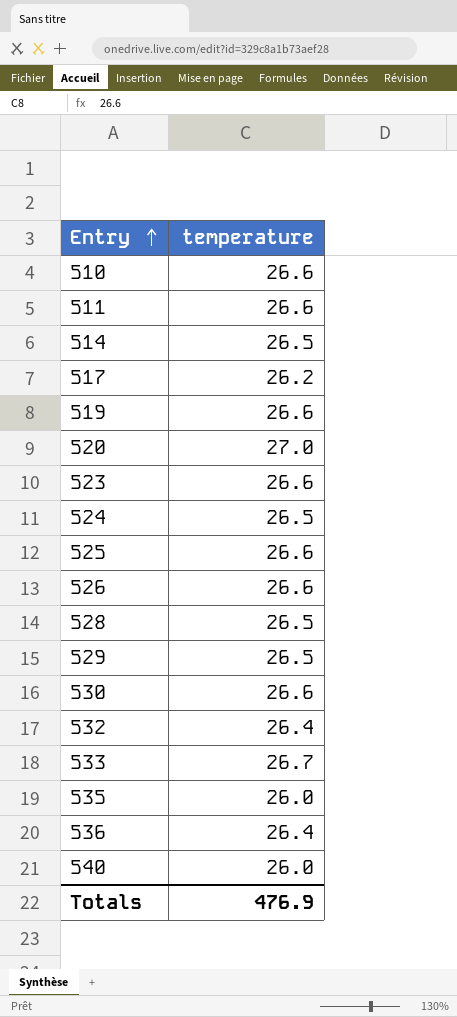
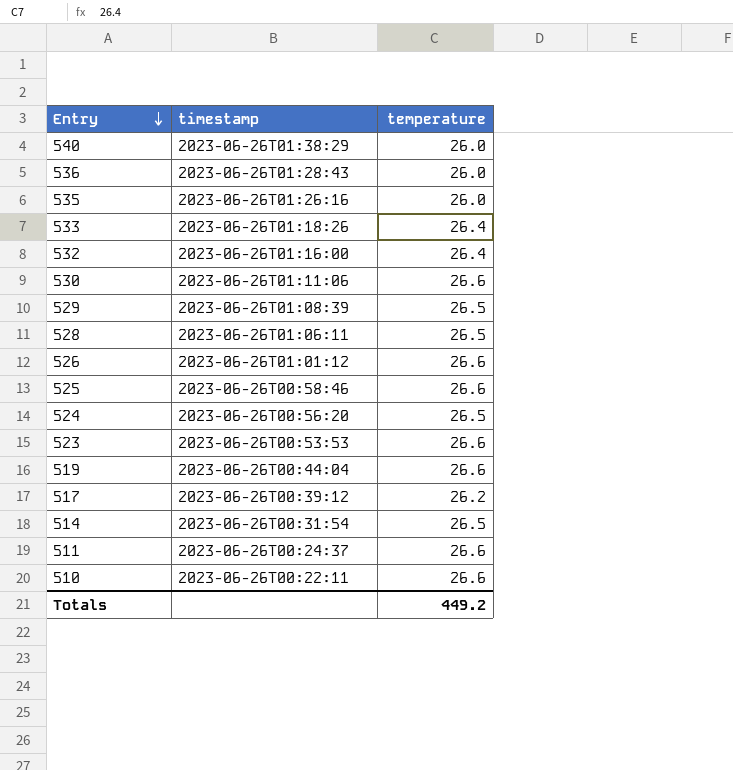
row order: Entry ascending -> Entry descending
column timestamp | position: none -> 2
row 520: 27.0 -> none
536 | temperature: 26.4 -> 26.0
533 | temperature: 26.7 -> 26.4
Totals | temperature: 476.9 -> 449.2

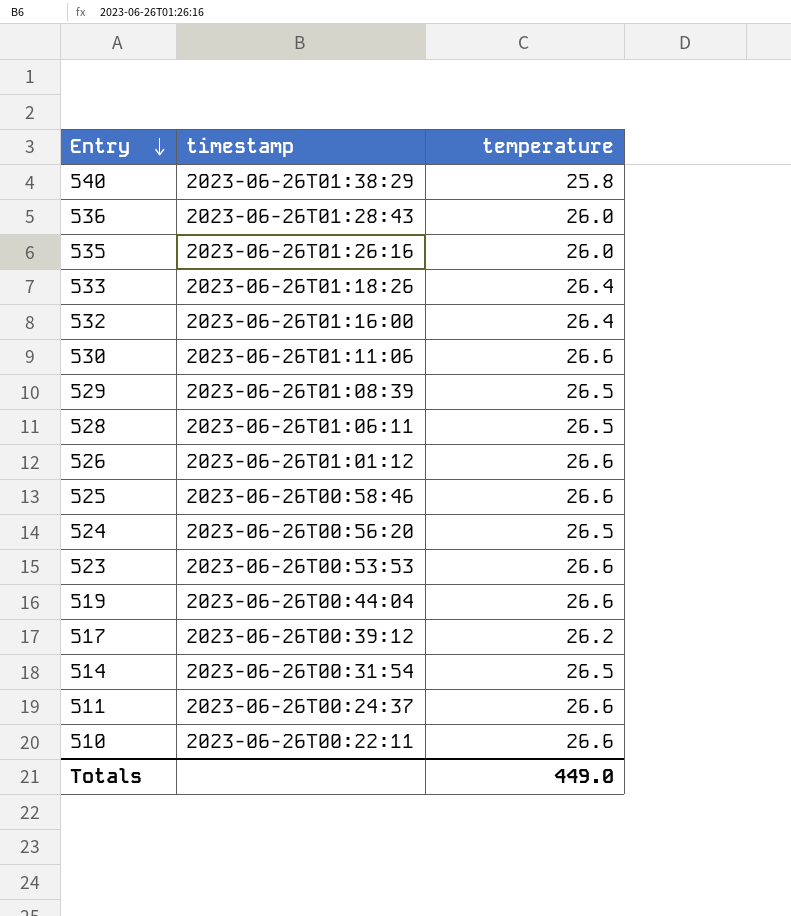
540 | temperature: 26.0 -> 25.8
Totals | temperature: 449.2 -> 449.0

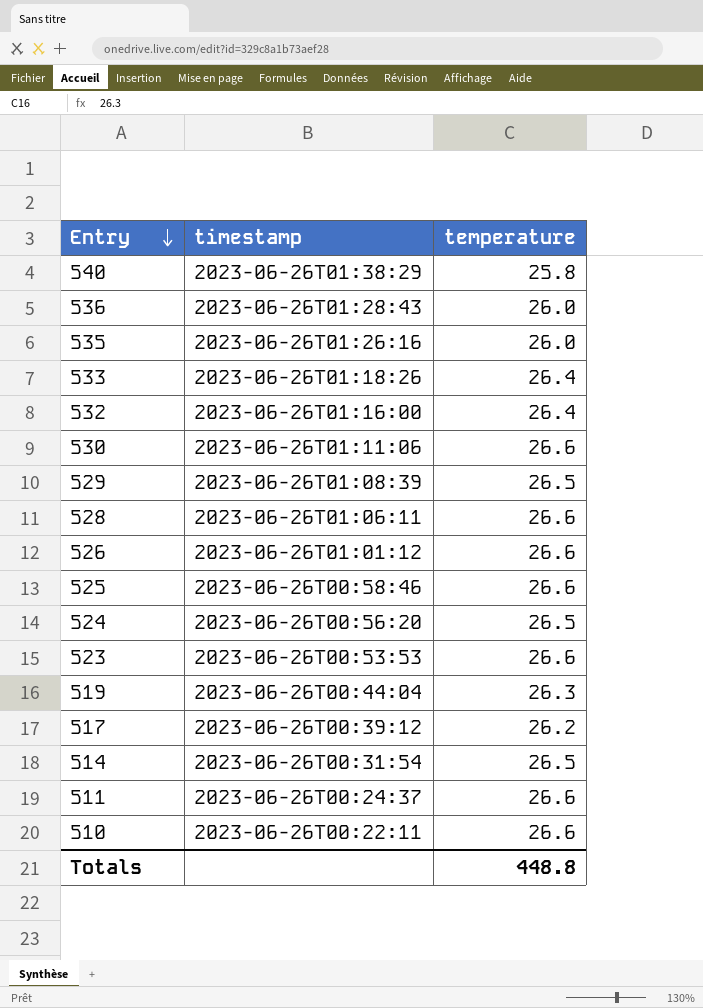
528 | temperature: 26.5 -> 26.6
519 | temperature: 26.6 -> 26.3
Totals | temperature: 449.0 -> 448.8

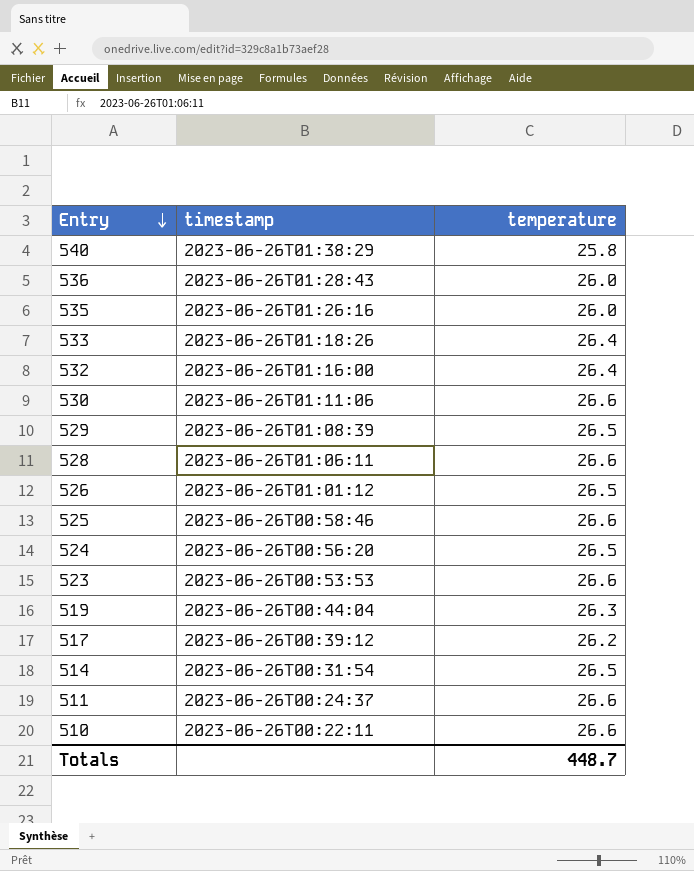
526 | temperature: 26.6 -> 26.5
Totals | temperature: 448.8 -> 448.7

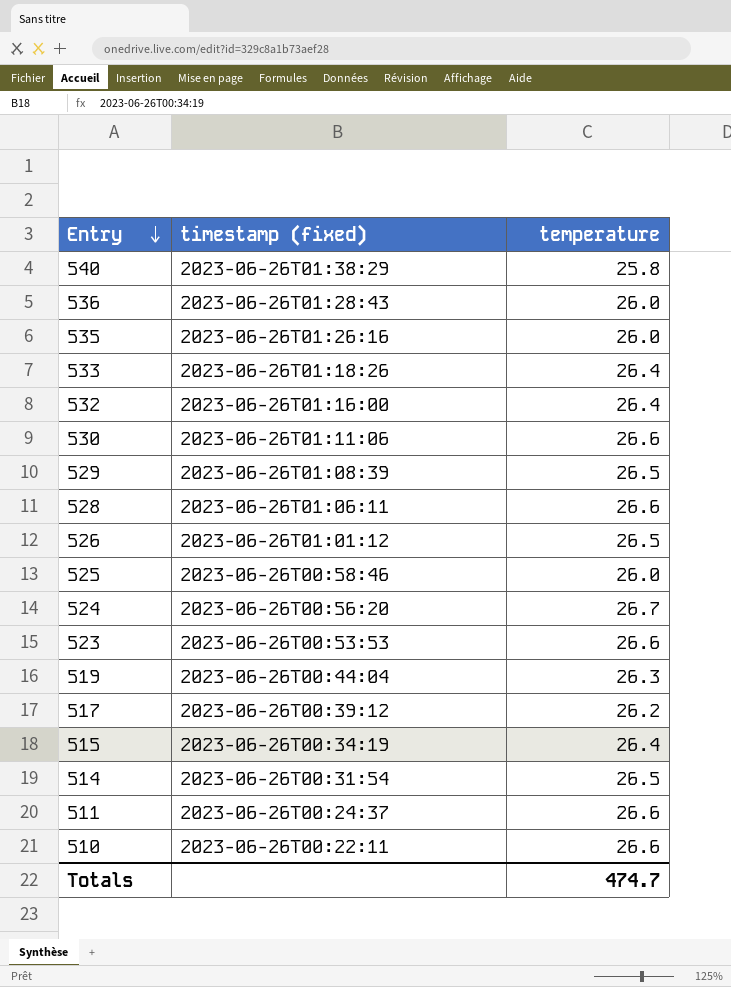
column name: timestamp -> timestamp (fixed)
525 | temperature: 26.6 -> 26.0
524 | temperature: 26.5 -> 26.7
row 515: none -> 2023-06-26T00:34:19 | 26.4
Totals | temperature: 448.7 -> 474.7

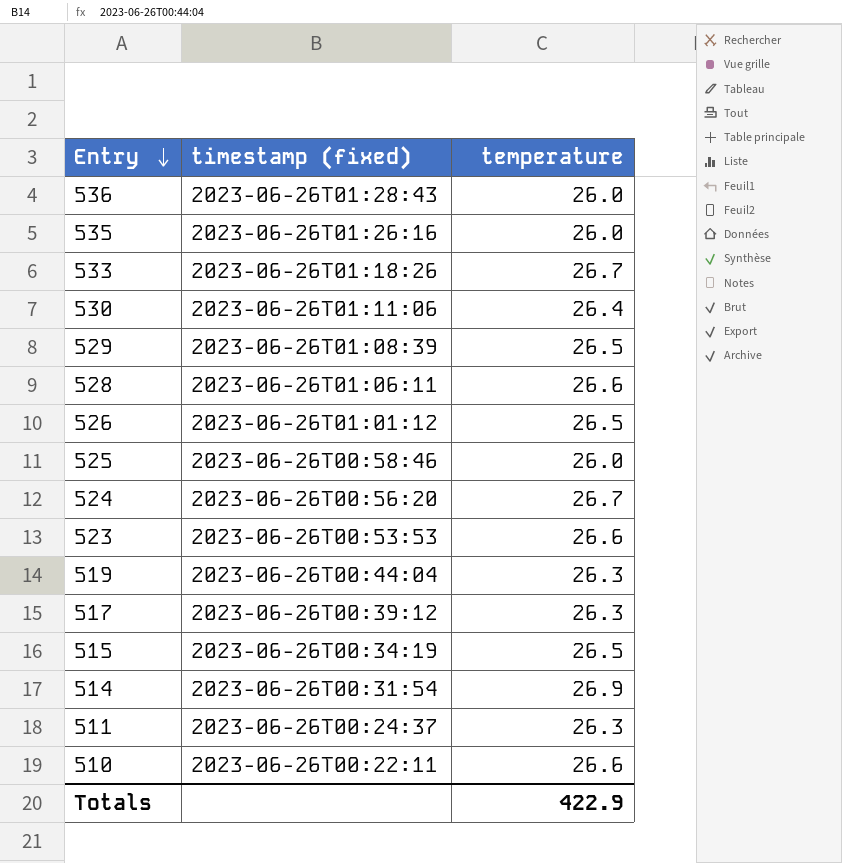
row 540: 2023-06-26T01:38:29 | 25.8 -> none
row 532: 2023-06-26T01:16:00 | 26.4 -> none
533 | temperature: 26.4 -> 26.7
530 | temperature: 26.6 -> 26.4
517 | temperature: 26.2 -> 26.3
515 | temperature: 26.4 -> 26.5
514 | temperature: 26.5 -> 26.9
511 | temperature: 26.6 -> 26.3
Totals | temperature: 474.7 -> 422.9

